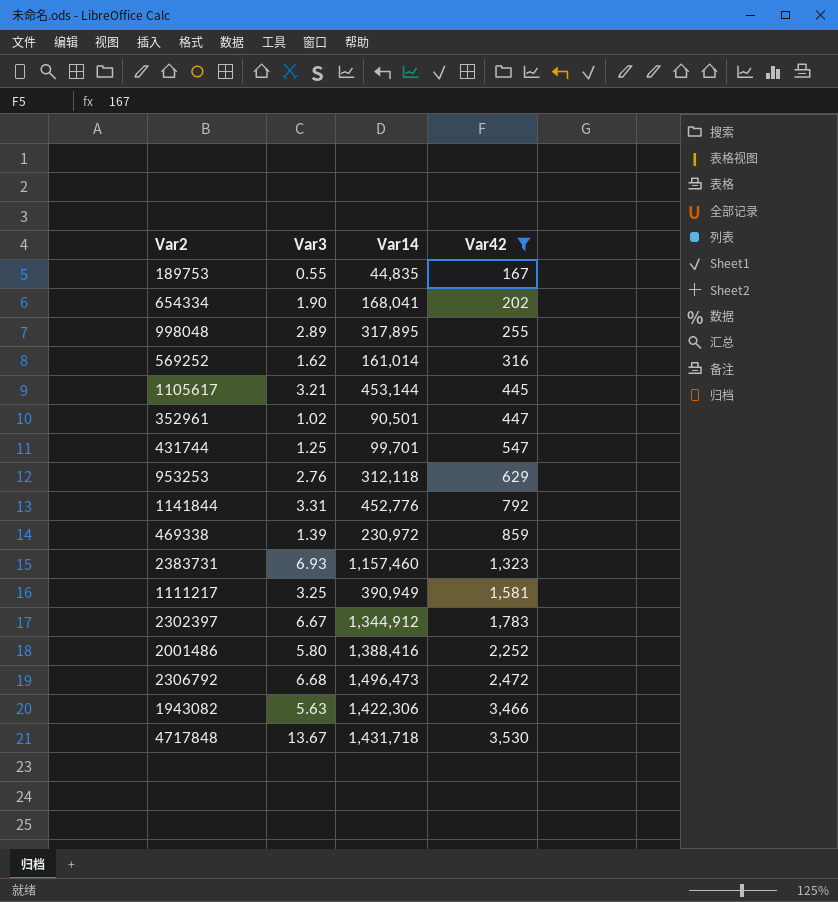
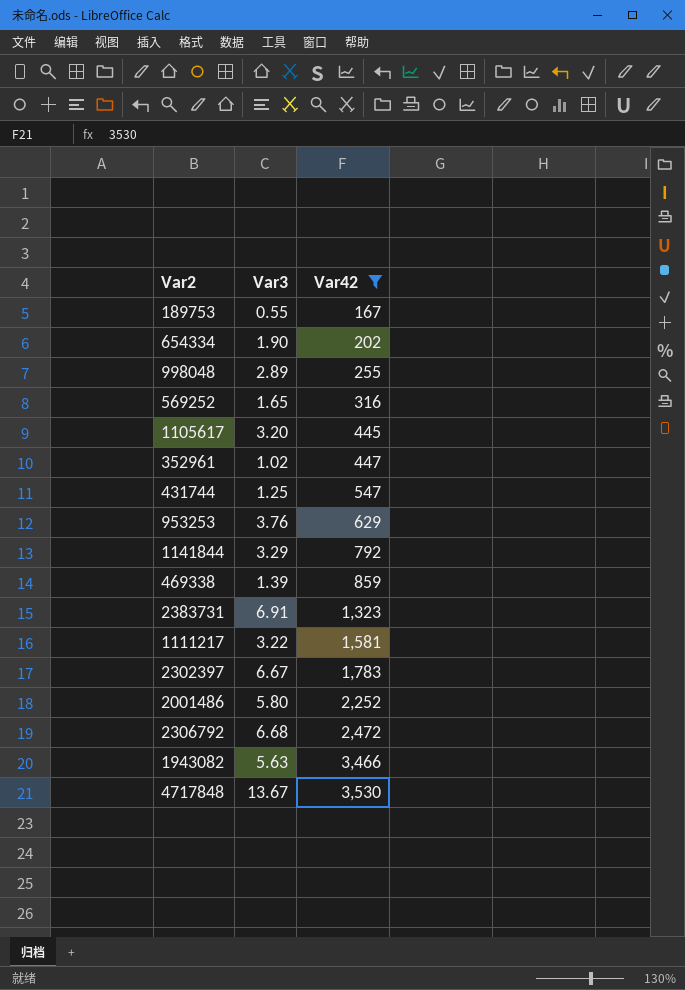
column Var14 | position: 3 -> none
569252 | Var3: 1.62 -> 1.65
1105617 | Var3: 3.21 -> 3.20
953253 | Var3: 2.76 -> 3.76
1141844 | Var3: 3.31 -> 3.29
2383731 | Var3: 6.93 -> 6.91
1111217 | Var3: 3.25 -> 3.22

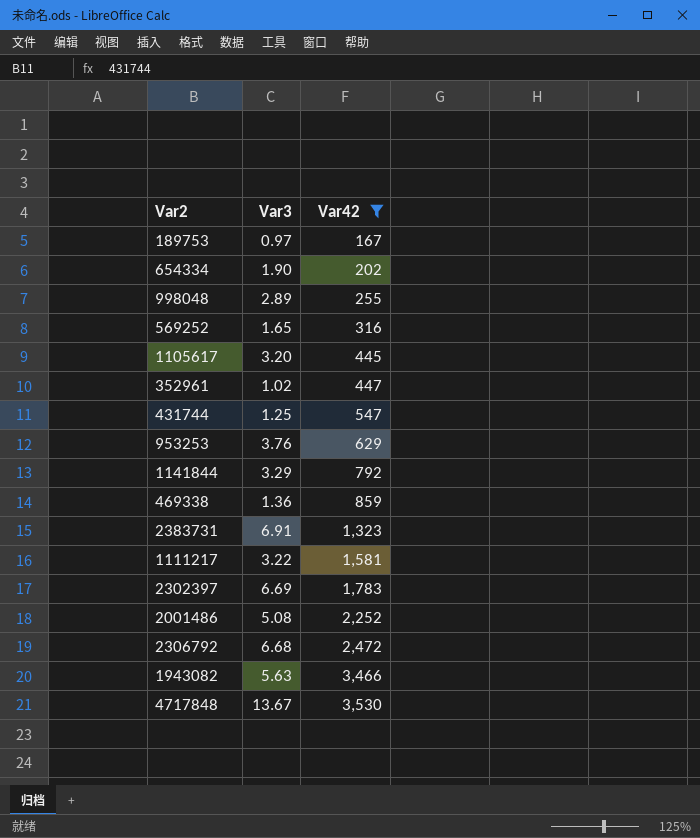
189753 | Var3: 0.55 -> 0.97
469338 | Var3: 1.39 -> 1.36
2302397 | Var3: 6.67 -> 6.69
2001486 | Var3: 5.80 -> 5.08

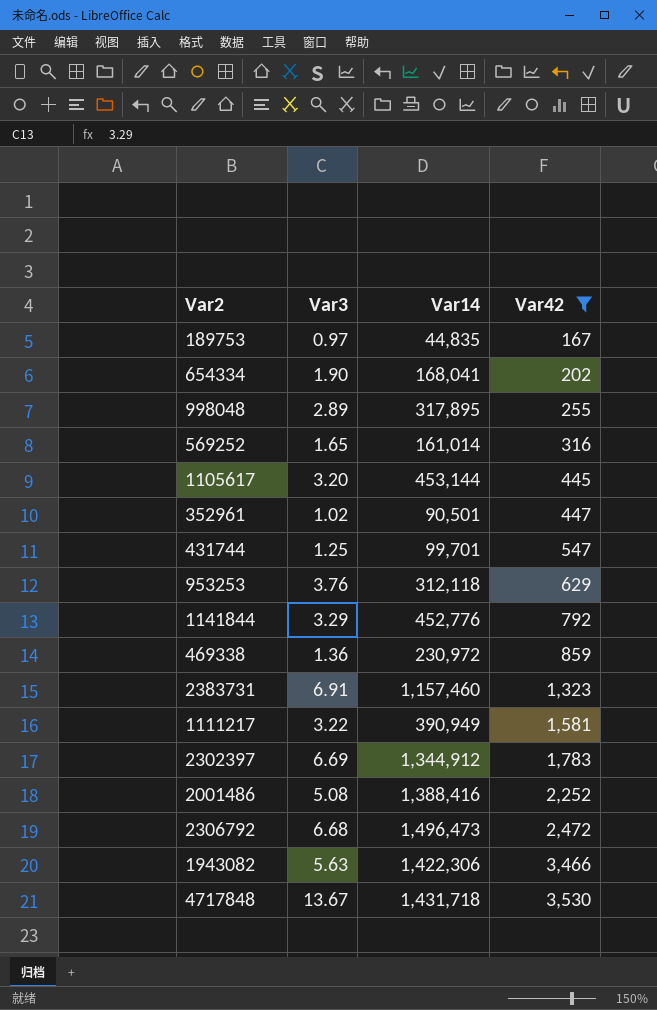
column Var14 | position: none -> 3

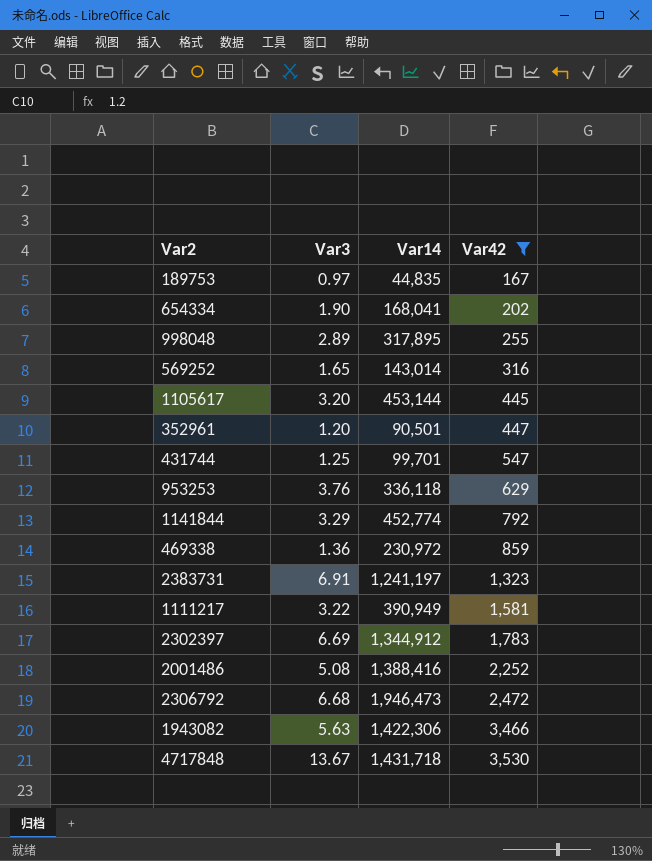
569252 | Var14: 161,014 -> 143,014
352961 | Var3: 1.02 -> 1.20
953253 | Var14: 312,118 -> 336,118
1141844 | Var14: 452,776 -> 452,774
2383731 | Var14: 1,157,460 -> 1,241,197
2306792 | Var14: 1,496,473 -> 1,946,473

